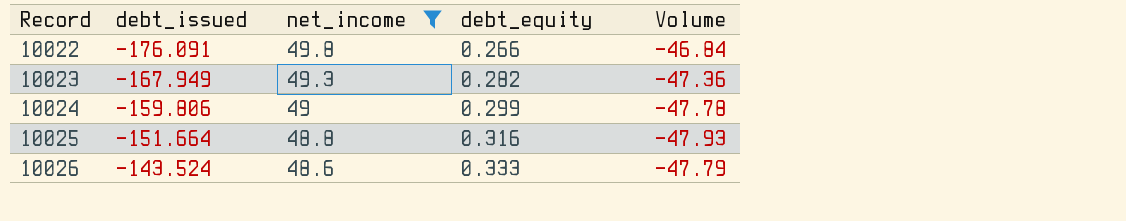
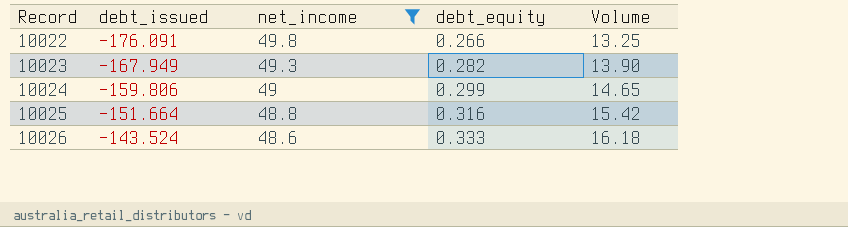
column Volume | formula: [debt_issued] * [debt_equity] -> [net_income] * [debt_equity]

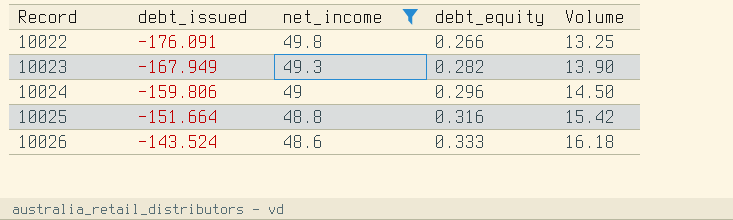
10024 | debt_equity: 0.299 -> 0.296
10024 | Volume: 14.65 -> 14.50

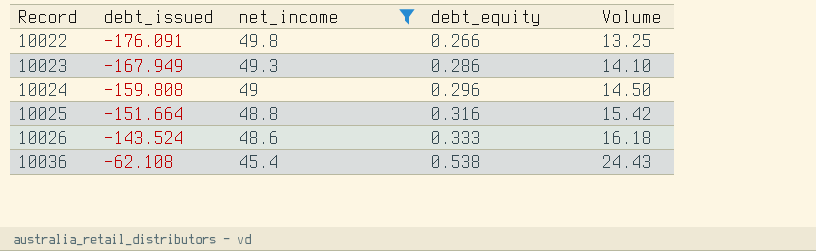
10023 | debt_equity: 0.282 -> 0.286
10023 | Volume: 13.90 -> 14.10
10024 | debt_issued: -159.806 -> -159.808
row 10036: none -> -62.108 | 45.4 | 0.538 | 24.43

